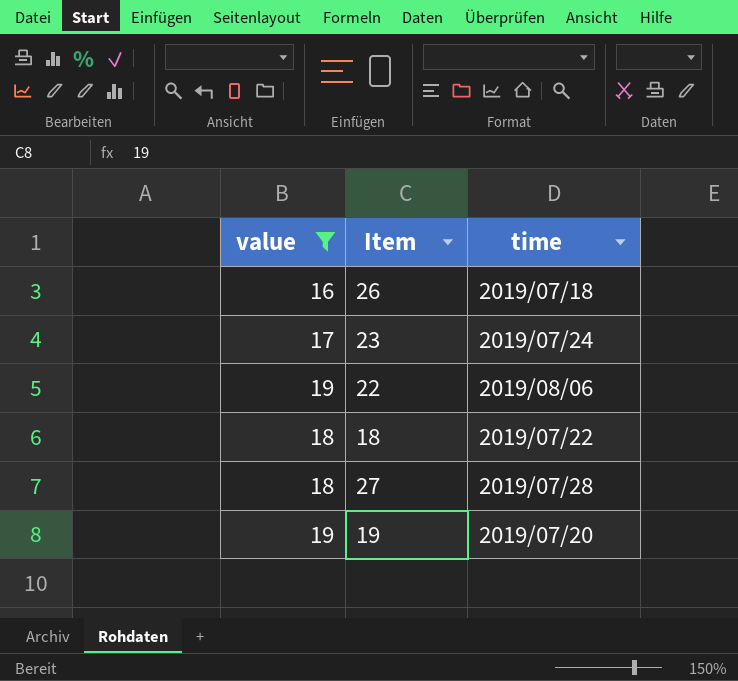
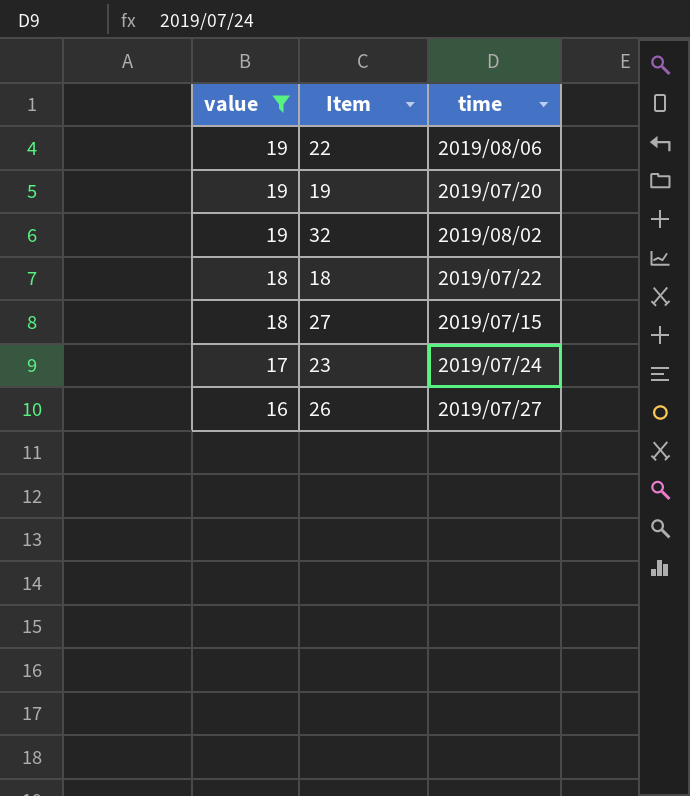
row order: none -> value descending
row 32: none -> 19 | 2019/08/02
27 | time: 2019/07/28 -> 2019/07/15
26 | time: 2019/07/18 -> 2019/07/27

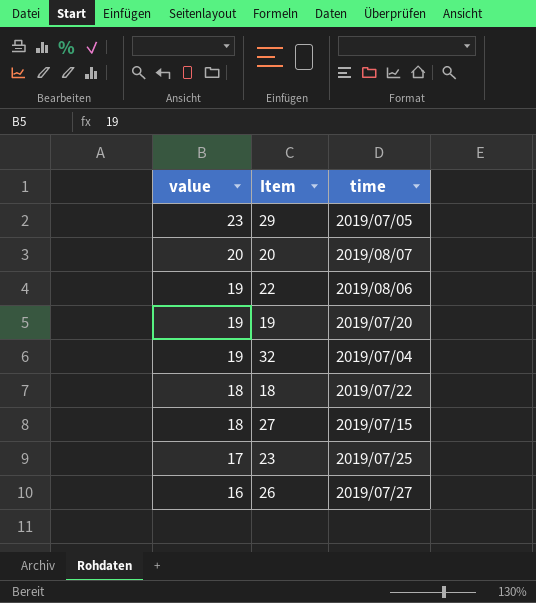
filter: value <= 19 -> none
32 | time: 2019/08/02 -> 2019/07/04
23 | time: 2019/07/24 -> 2019/07/25

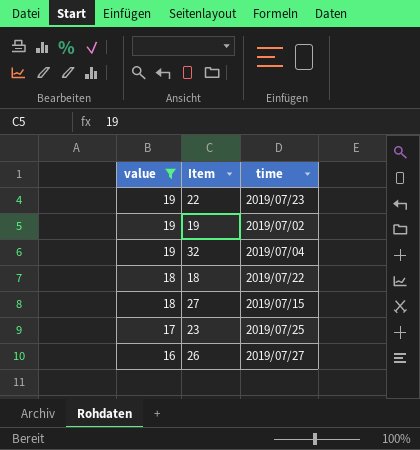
filter: none -> value <= 19
22 | time: 2019/08/06 -> 2019/07/23
19 | time: 2019/07/20 -> 2019/07/02

